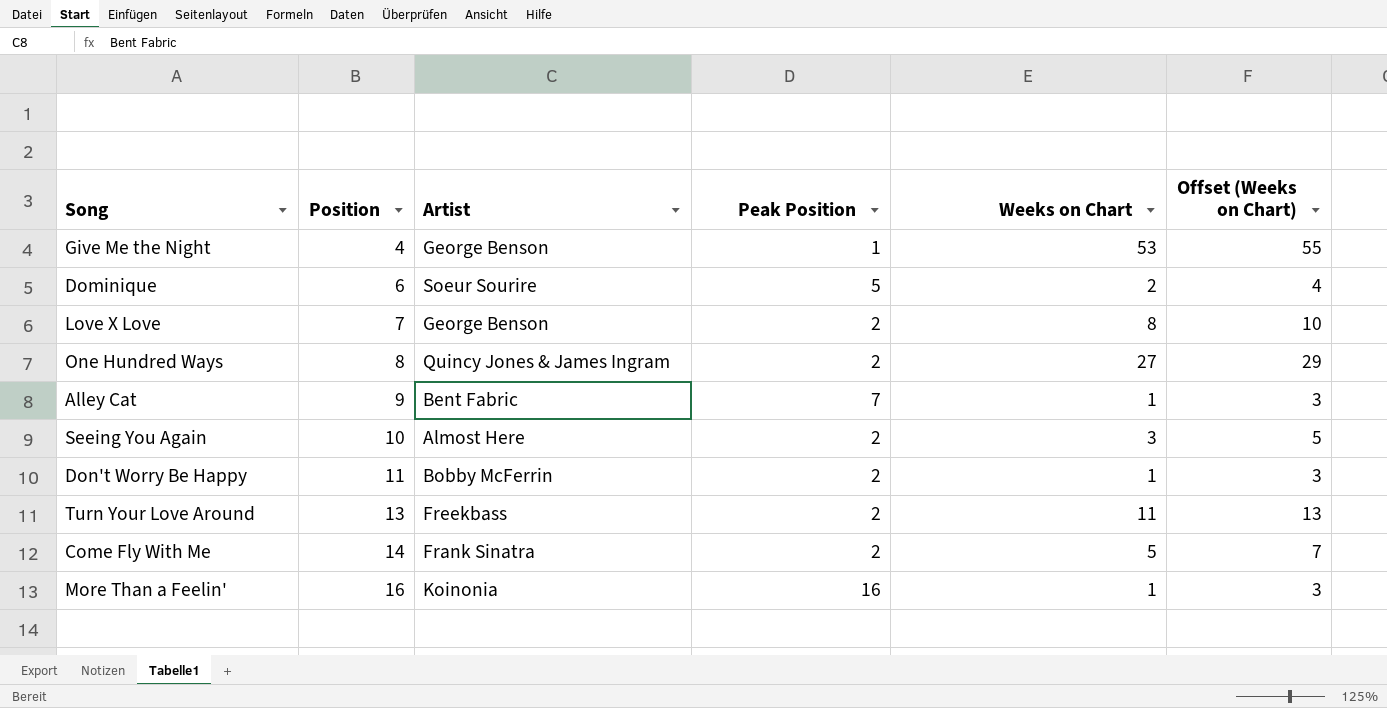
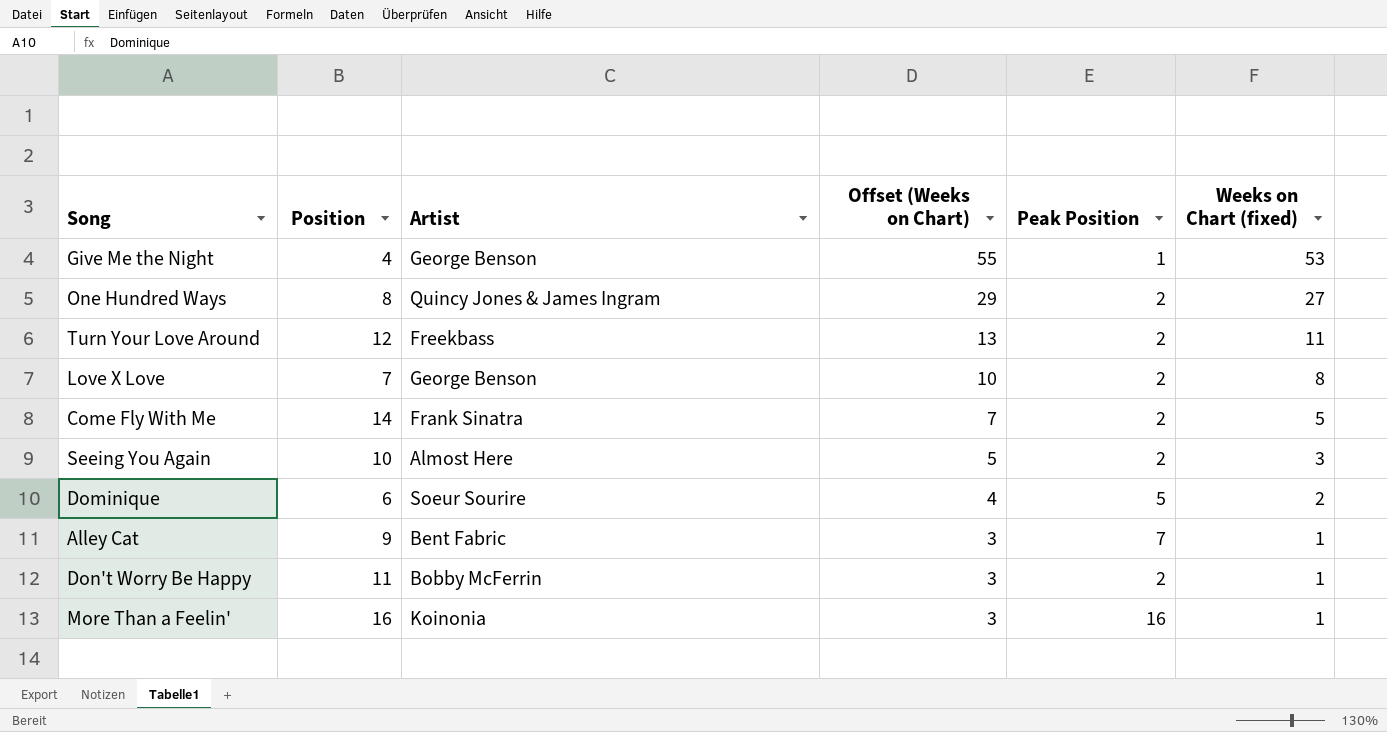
row order: Position ascending -> Offset (Weeks on Chart) descending
column Offset (Weeks on Chart) | position: 6 -> 4
column name: Weeks on Chart -> Weeks on Chart (fixed)
Turn Your Love Around | Position: 13 -> 12

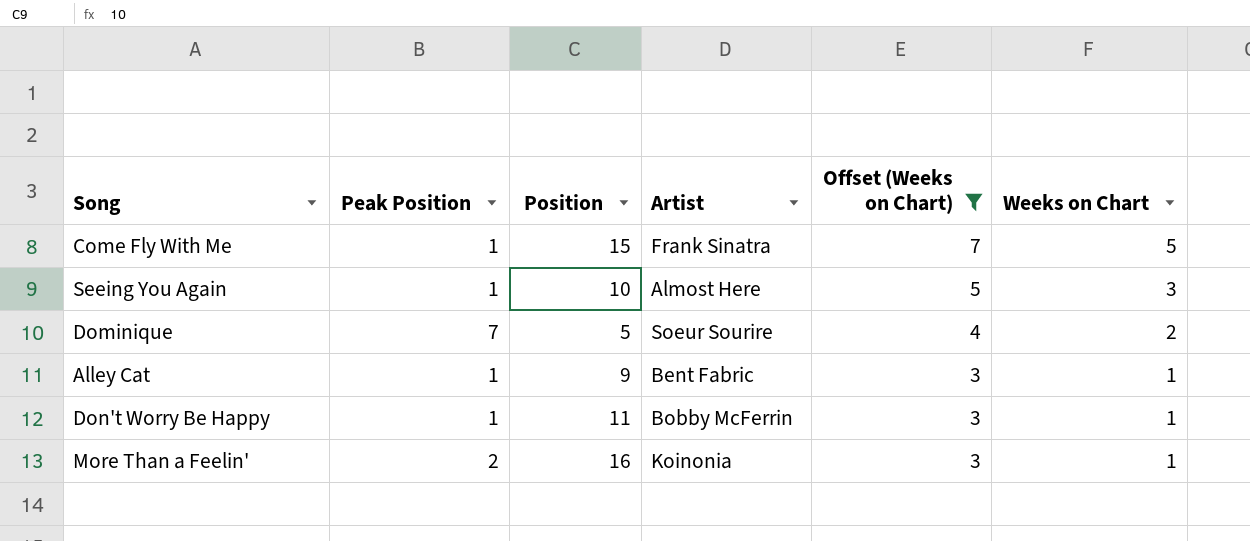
filter: none -> Offset (Weeks on Chart) <= 7
column Peak Position | position: 5 -> 2
column name: Weeks on Chart (fixed) -> Weeks on Chart
Come Fly With Me | Peak Position: 2 -> 1
Come Fly With Me | Position: 14 -> 15
Seeing You Again | Peak Position: 2 -> 1
Dominique | Peak Position: 5 -> 7
Dominique | Position: 6 -> 5
Alley Cat | Peak Position: 7 -> 1
Don't Worry Be Happy | Peak Position: 2 -> 1
More Than a Feelin' | Peak Position: 16 -> 2

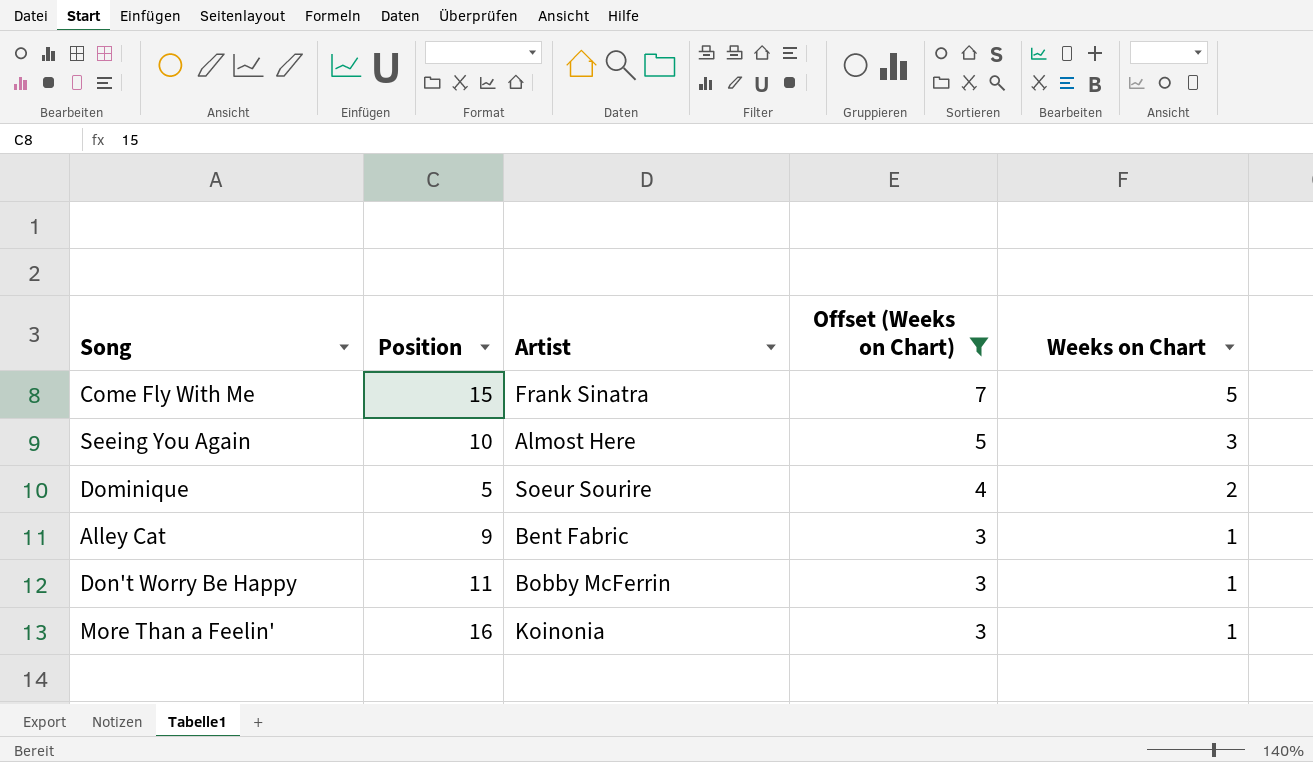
column Peak Position | position: 2 -> none

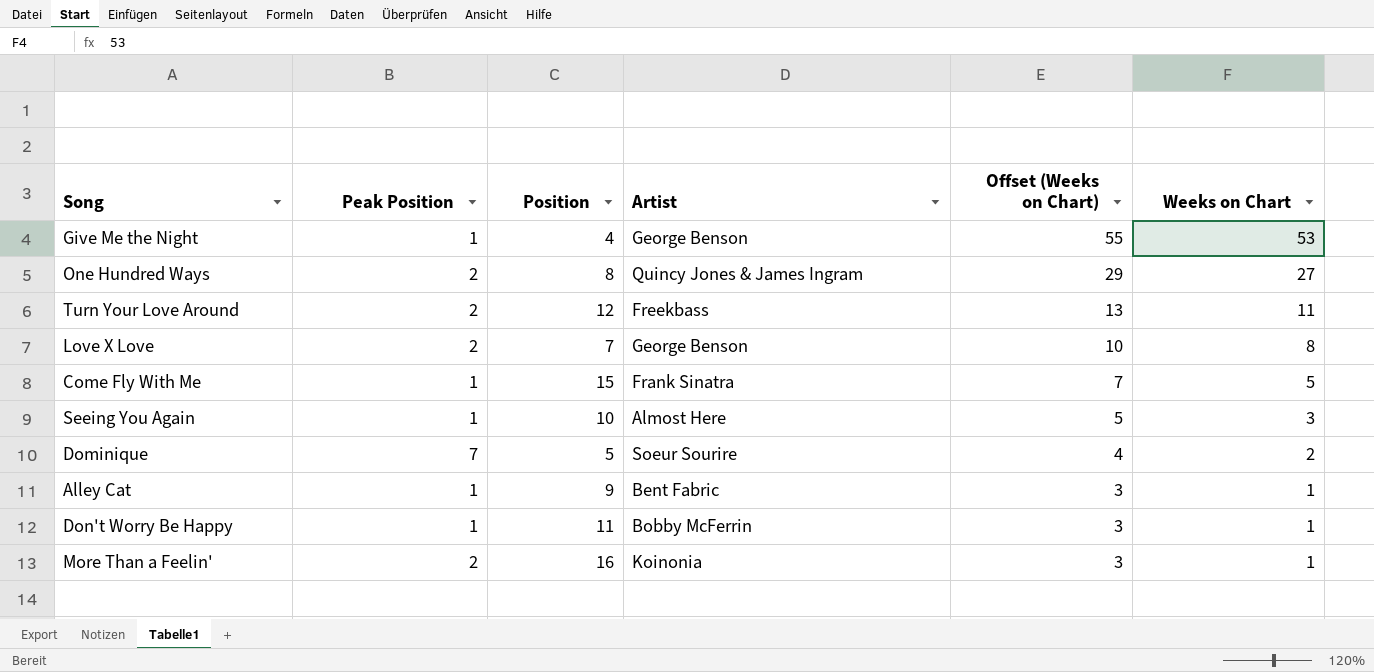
filter: Offset (Weeks on Chart) <= 7 -> none
column Peak Position | position: none -> 2

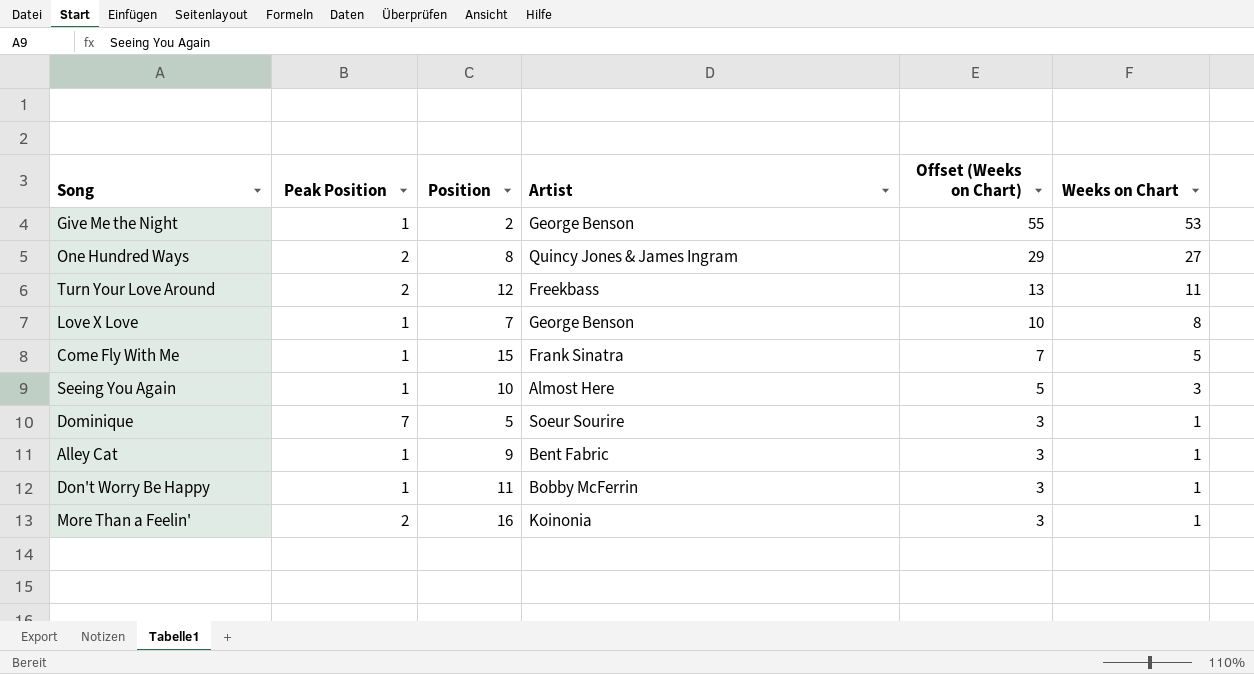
Give Me the Night | Position: 4 -> 2
Love X Love | Peak Position: 2 -> 1
Dominique | Offset (Weeks on Chart): 4 -> 3
Dominique | Weeks on Chart: 2 -> 1

